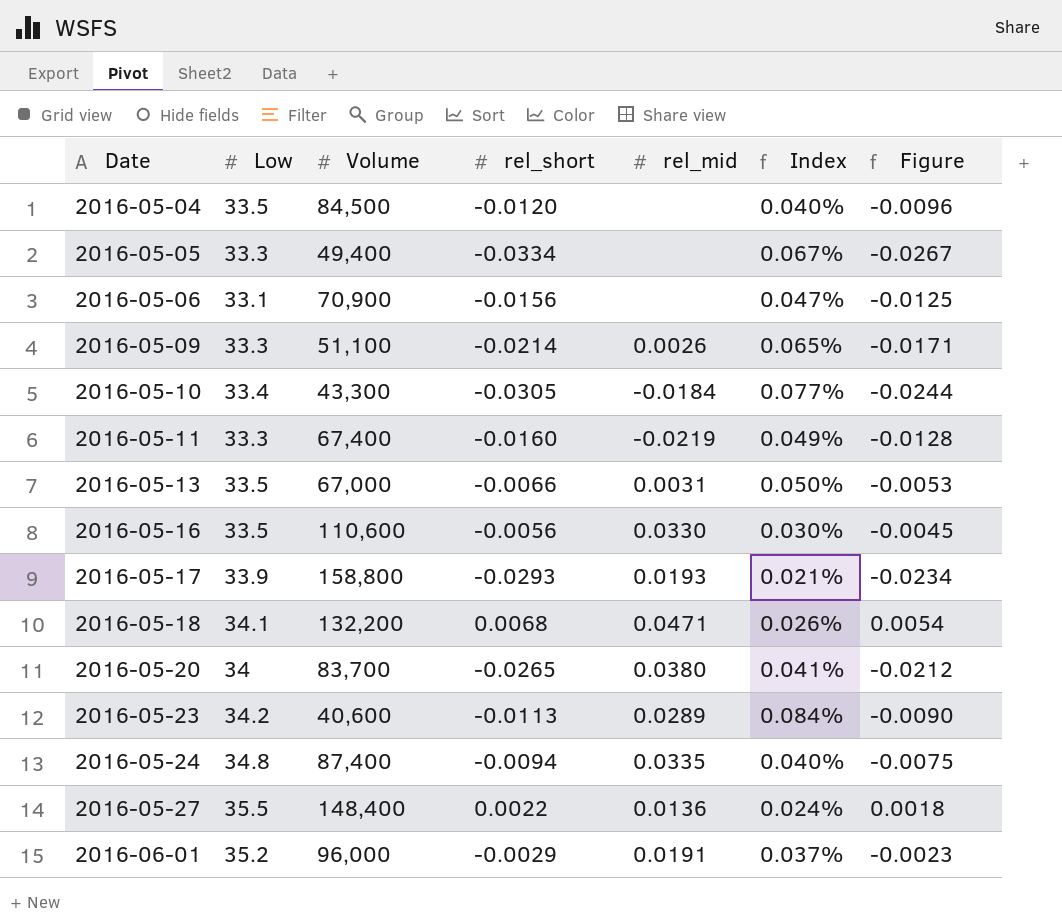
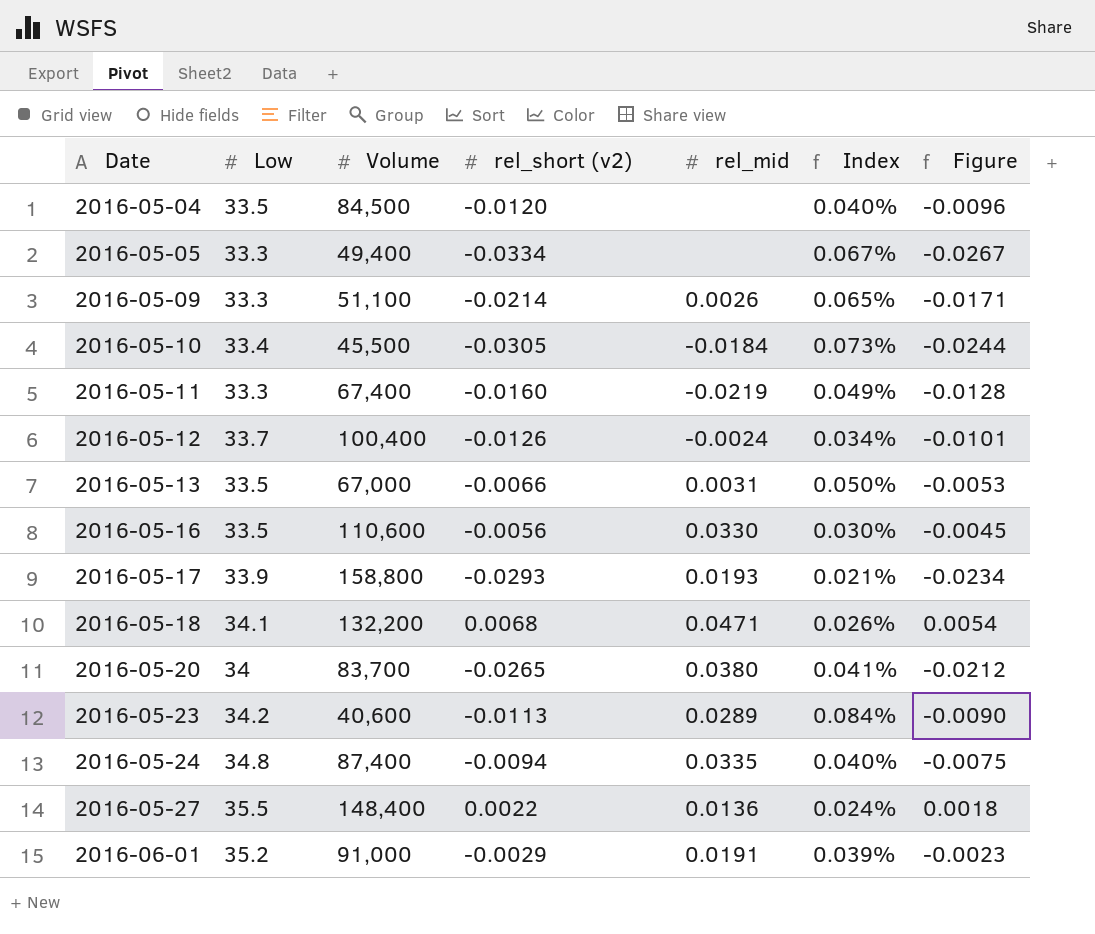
column name: rel_short -> rel_short (v2)
row 2016-05-06: 33.1 | 70,900 | -0.0156 | none | 0.047% | -0.0125 -> none
2016-05-10 | Volume: 43,300 -> 45,500
2016-05-10 | Index: 0.077% -> 0.073%
row 2016-05-12: none -> 33.7 | 100,400 | -0.0126 | -0.0024 | 0.034% | -0.0101
2016-06-01 | Volume: 96,000 -> 91,000
2016-06-01 | Index: 0.037% -> 0.039%

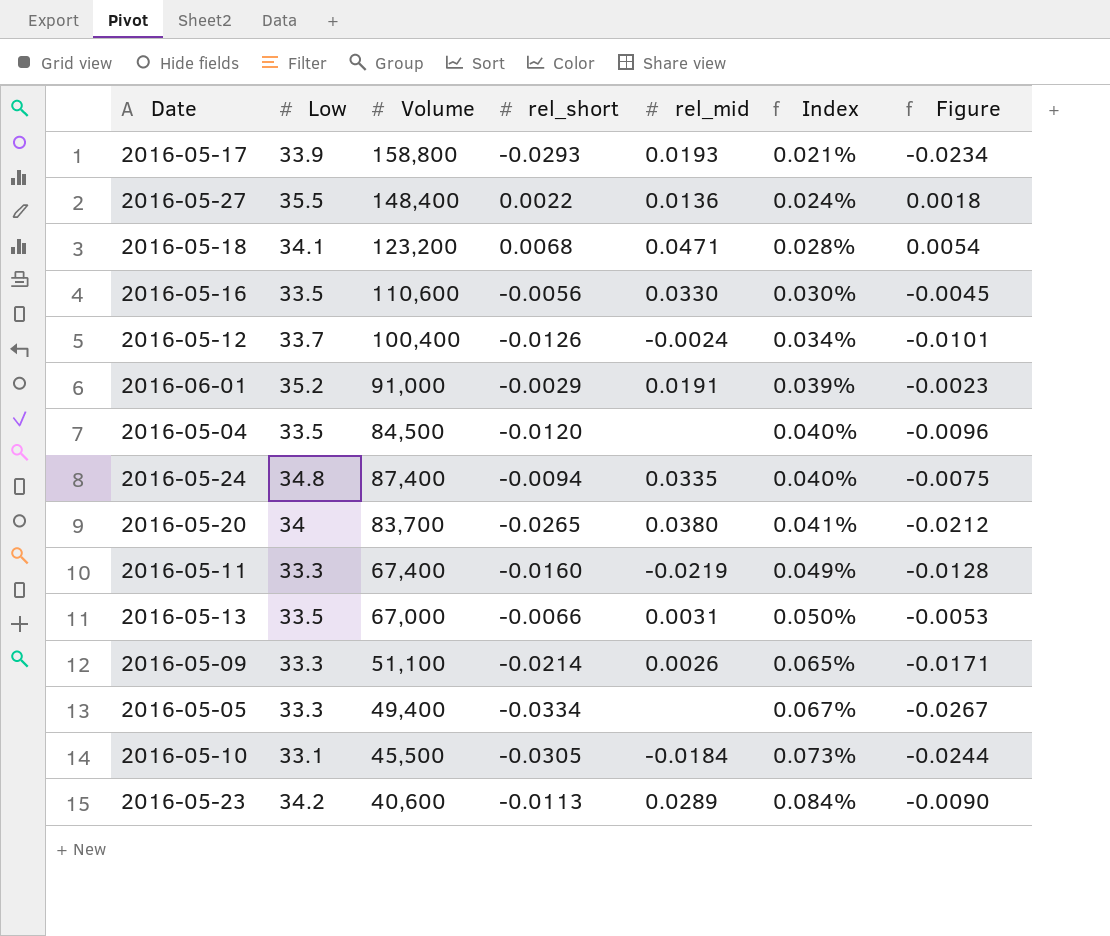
row order: Date ascending -> Index ascending
column name: rel_short (v2) -> rel_short
2016-05-18 | Volume: 132,200 -> 123,200
2016-05-18 | Index: 0.026% -> 0.028%
2016-05-10 | Low: 33.4 -> 33.1

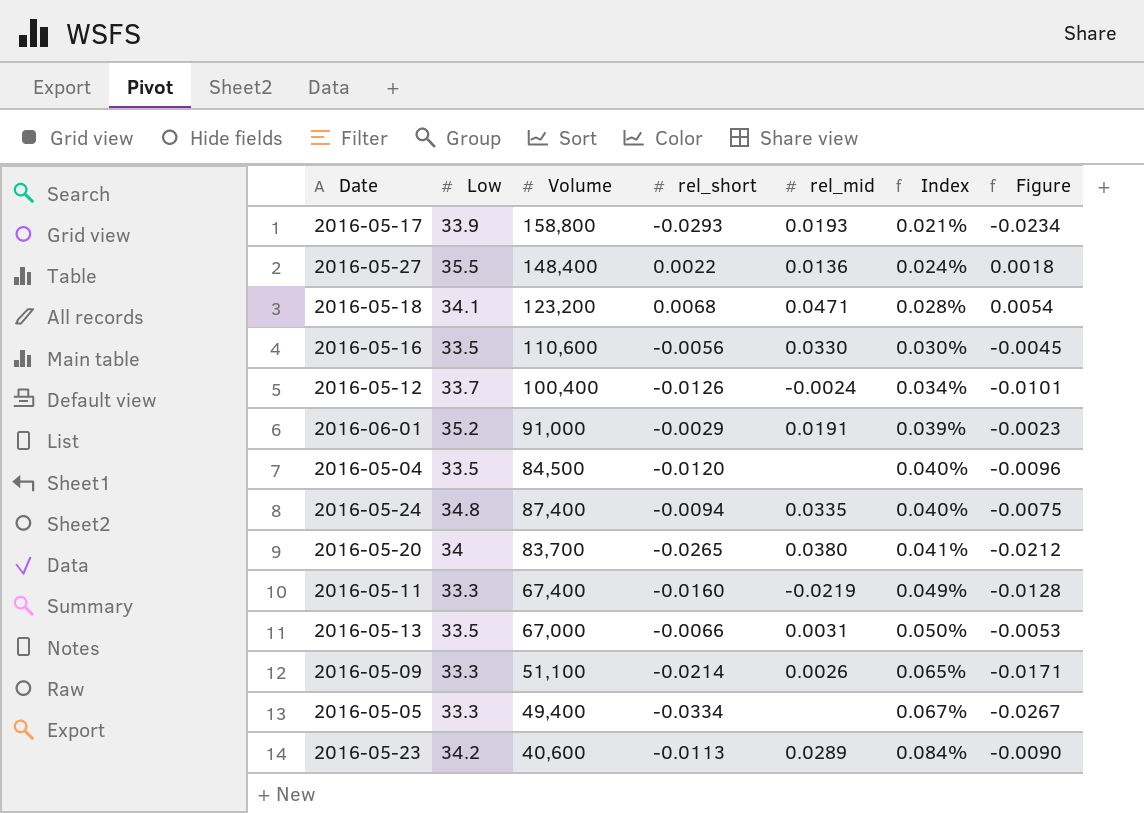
row 2016-05-10: 33.1 | 45,500 | -0.0305 | -0.0184 | 0.073% | -0.0244 -> none

